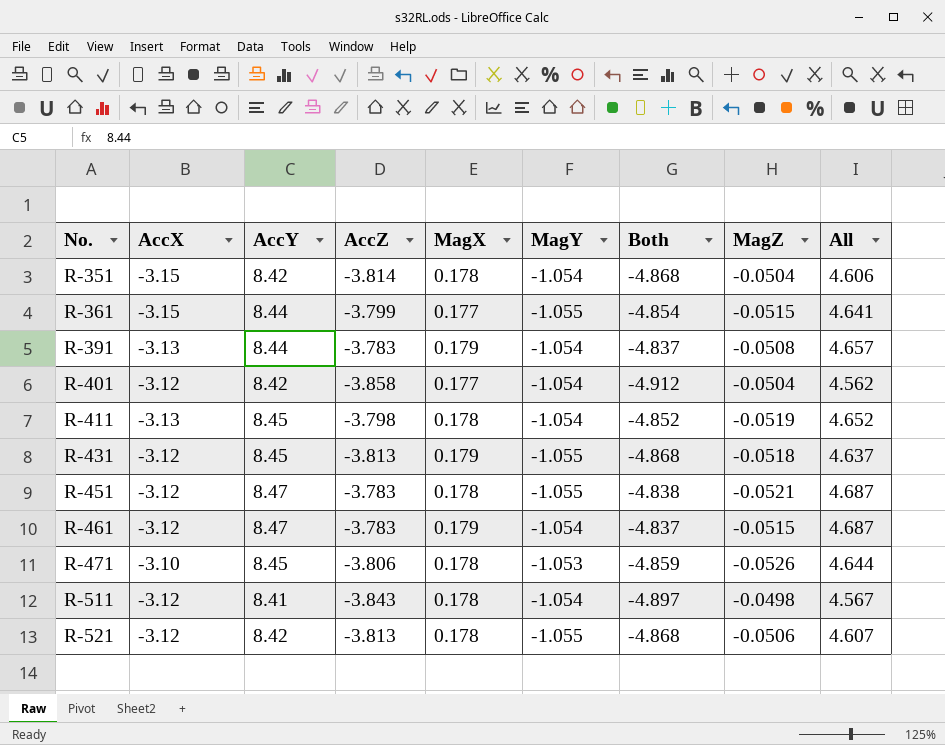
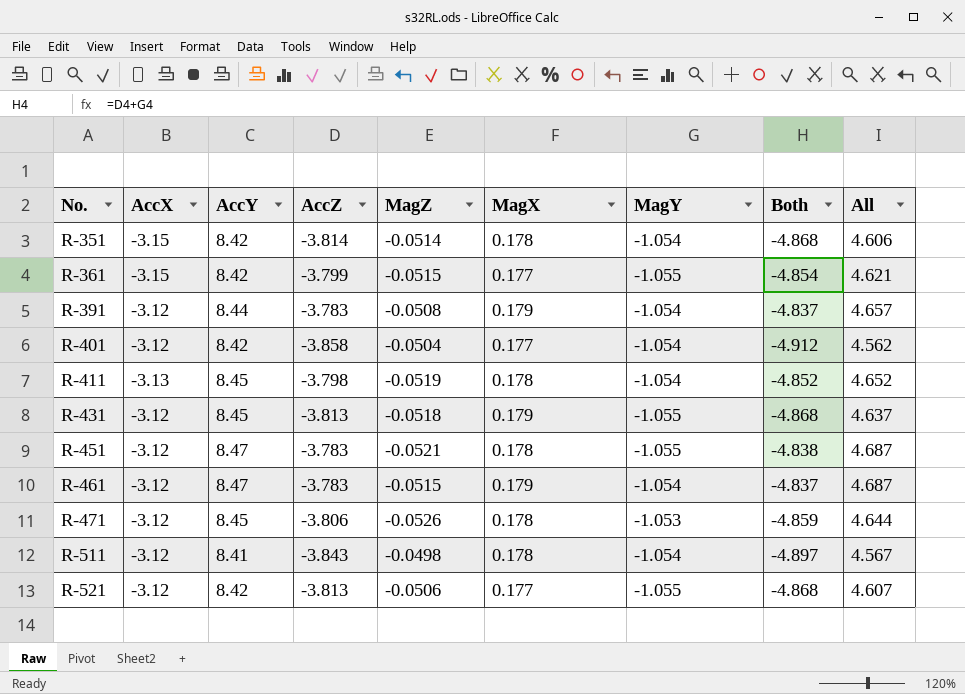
column MagZ | position: 8 -> 5
R-351 | MagZ: -0.0504 -> -0.0514
R-361 | AccY: 8.44 -> 8.42
R-361 | All: 4.641 -> 4.621
R-391 | AccX: -3.13 -> -3.12
R-471 | AccX: -3.10 -> -3.12
R-521 | MagX: 0.178 -> 0.177

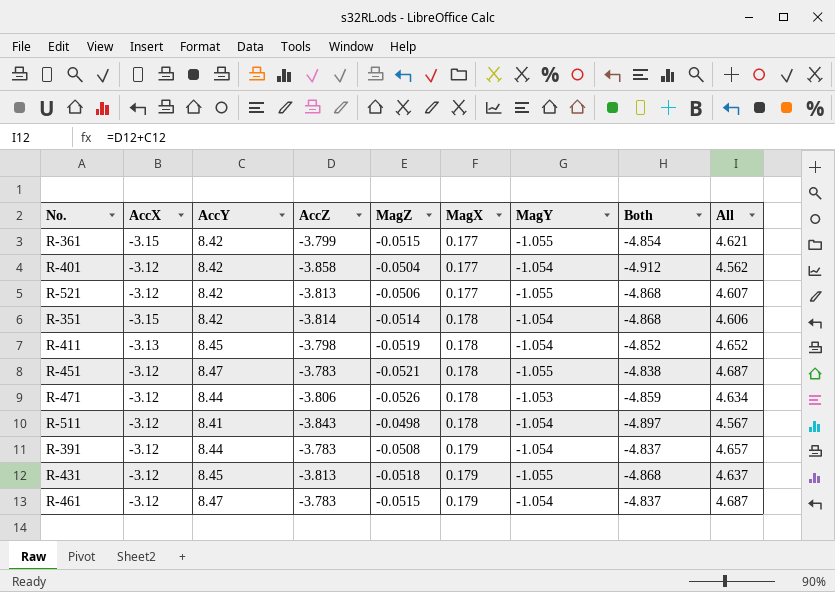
row order: No. ascending -> MagX ascending
R-471 | AccY: 8.45 -> 8.44
R-471 | All: 4.644 -> 4.634

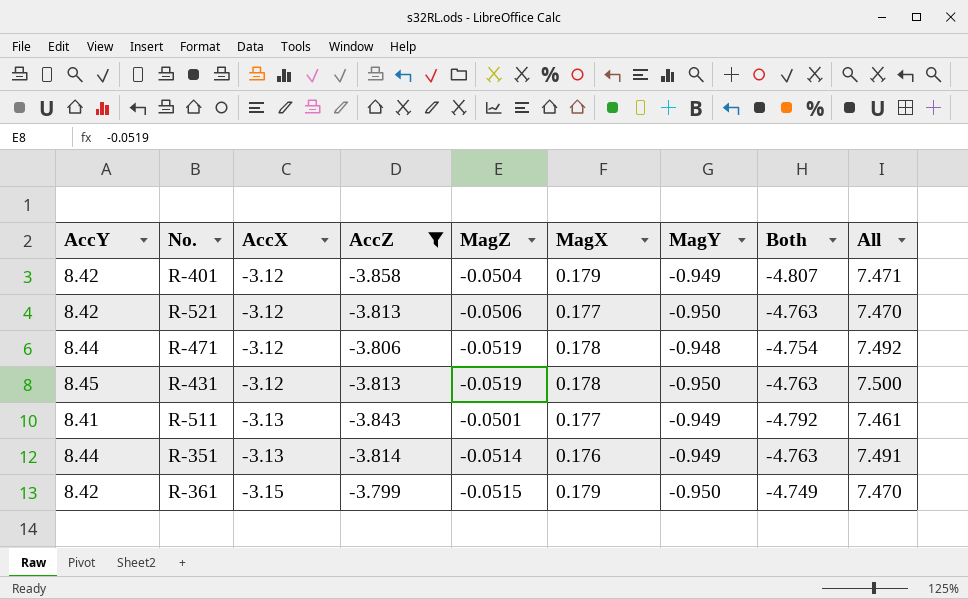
filter: none -> AccZ <= -3.799
row order: MagX ascending -> AccX descending
column AccY | position: 3 -> 1
column All | formula: [AccY] + [AccZ] -> [AccY] + [MagY]
R-401 | MagX: 0.177 -> 0.179
R-401 | MagY: -1.054 -> -0.949
R-401 | Both: -4.912 -> -4.807
R-521 | MagY: -1.055 -> -0.950
R-521 | Both: -4.868 -> -4.763
R-471 | MagZ: -0.0526 -> -0.0519
R-471 | MagY: -1.053 -> -0.948
R-471 | Both: -4.859 -> -4.754
R-431 | MagZ: -0.0518 -> -0.0519
R-431 | MagX: 0.179 -> 0.178
R-431 | MagY: -1.055 -> -0.950
R-431 | Both: -4.868 -> -4.763
R-511 | AccX: -3.12 -> -3.13
R-511 | MagZ: -0.0498 -> -0.0501
R-511 | MagX: 0.178 -> 0.177
R-511 | MagY: -1.054 -> -0.949
R-511 | Both: -4.897 -> -4.792
R-351 | AccY: 8.42 -> 8.44
R-351 | AccX: -3.15 -> -3.13
R-351 | MagX: 0.178 -> 0.176
R-351 | MagY: -1.054 -> -0.949
R-351 | Both: -4.868 -> -4.763
R-361 | MagX: 0.177 -> 0.179
R-361 | MagY: -1.055 -> -0.950
R-361 | Both: -4.854 -> -4.749

